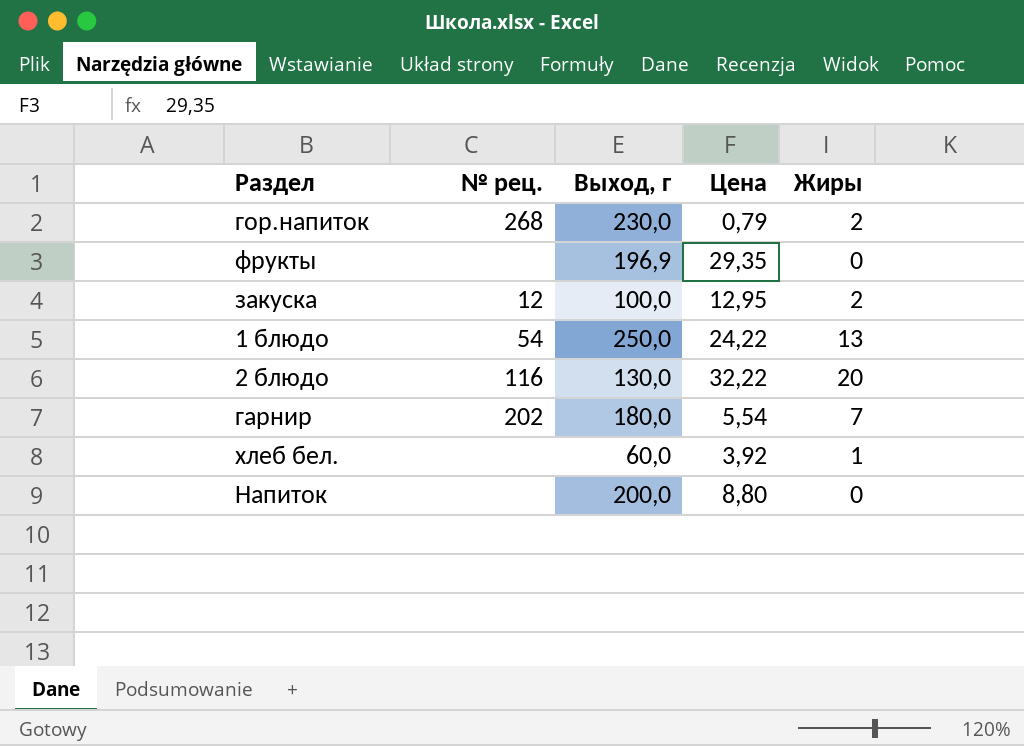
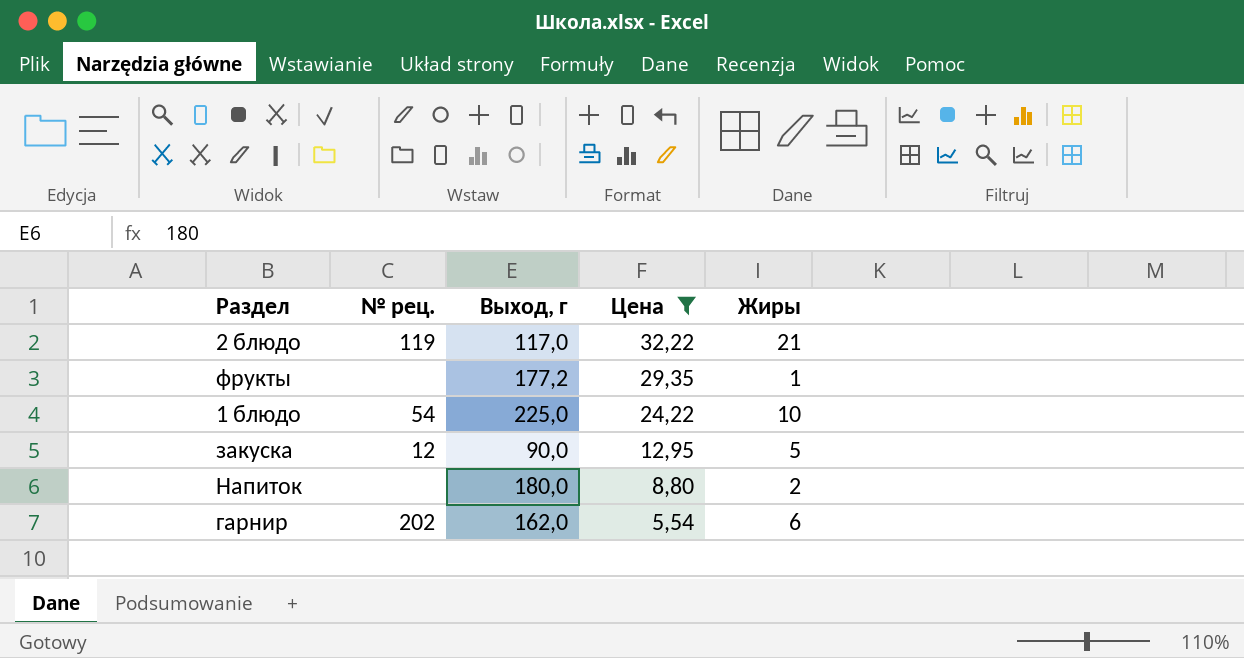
filter: none -> Цена >= 5,54
row order: none -> Цена descending
2 блюдо | № рец.: 116 -> 119
2 блюдо | Выход, г: 130,0 -> 117,0
2 блюдо | Жиры: 20 -> 21
фрукты | Выход, г: 196,9 -> 177,2
фрукты | Жиры: 0 -> 1
1 блюдо | Выход, г: 250,0 -> 225,0
1 блюдо | Жиры: 13 -> 10
закуска | Выход, г: 100,0 -> 90,0
закуска | Жиры: 2 -> 5
Напиток | Выход, г: 200,0 -> 180,0
Напиток | Жиры: 0 -> 2
гарнир | Выход, г: 180,0 -> 162,0
гарнир | Жиры: 7 -> 6

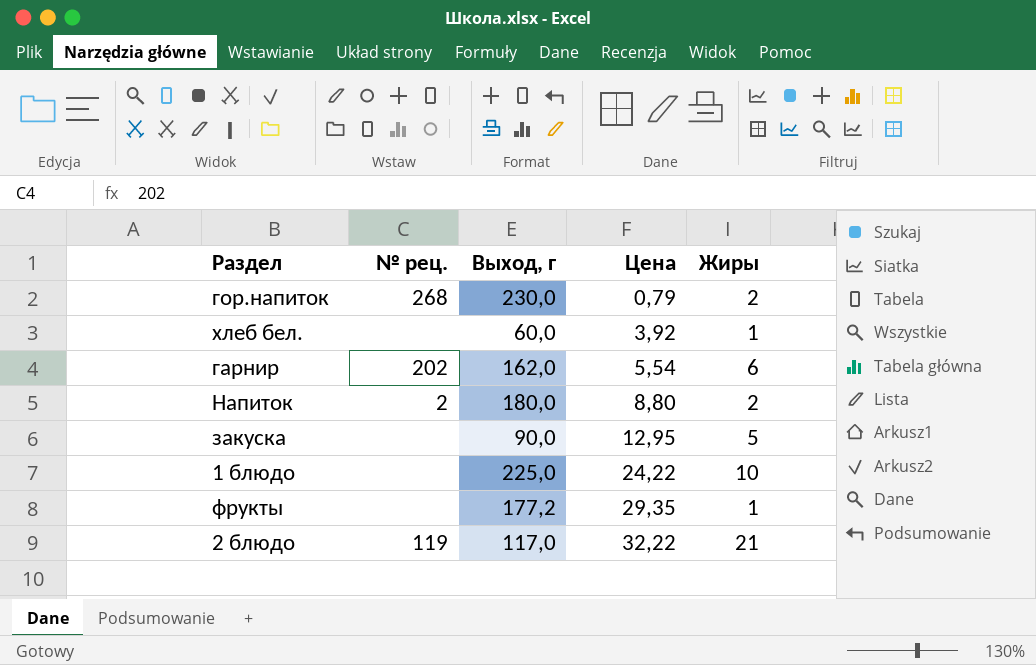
filter: Цена >= 5,54 -> none
row order: Цена descending -> Цена ascending
Напиток | № рец.: none -> 2
закуска | № рец.: 12 -> none
1 блюдо | № рец.: 54 -> none

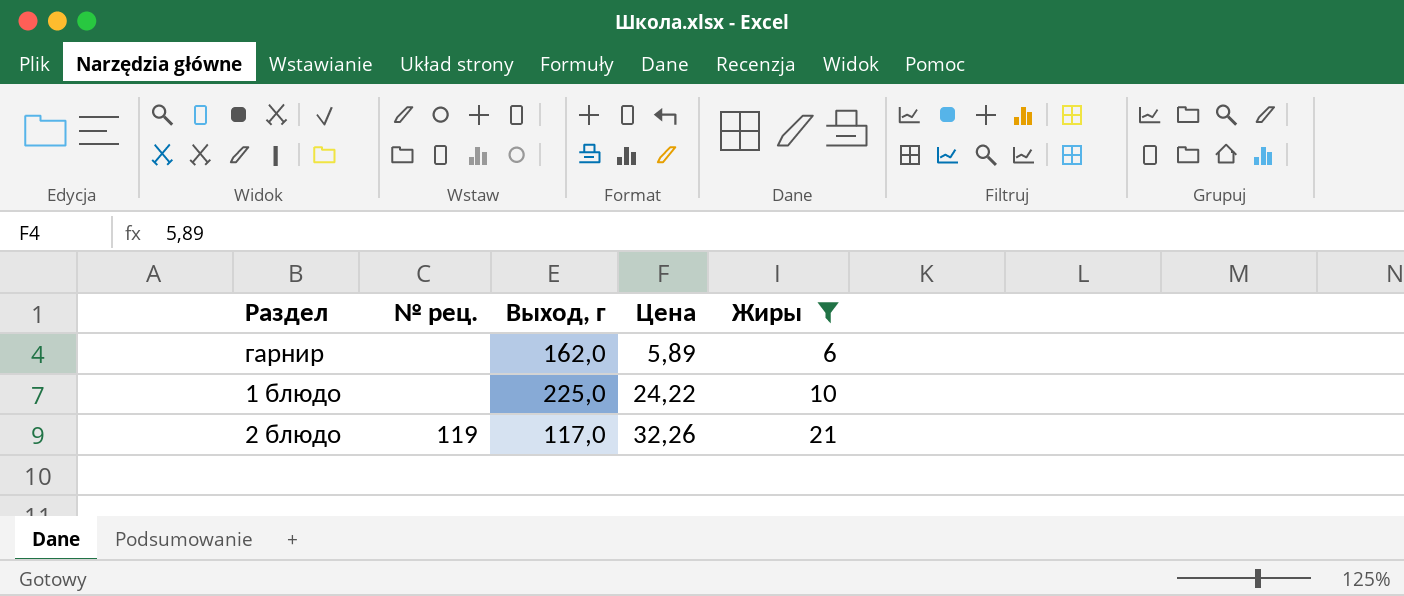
filter: none -> Жиры >= 6
гарнир | № рец.: 202 -> none
гарнир | Цена: 5,54 -> 5,89
2 блюдо | Цена: 32,22 -> 32,26

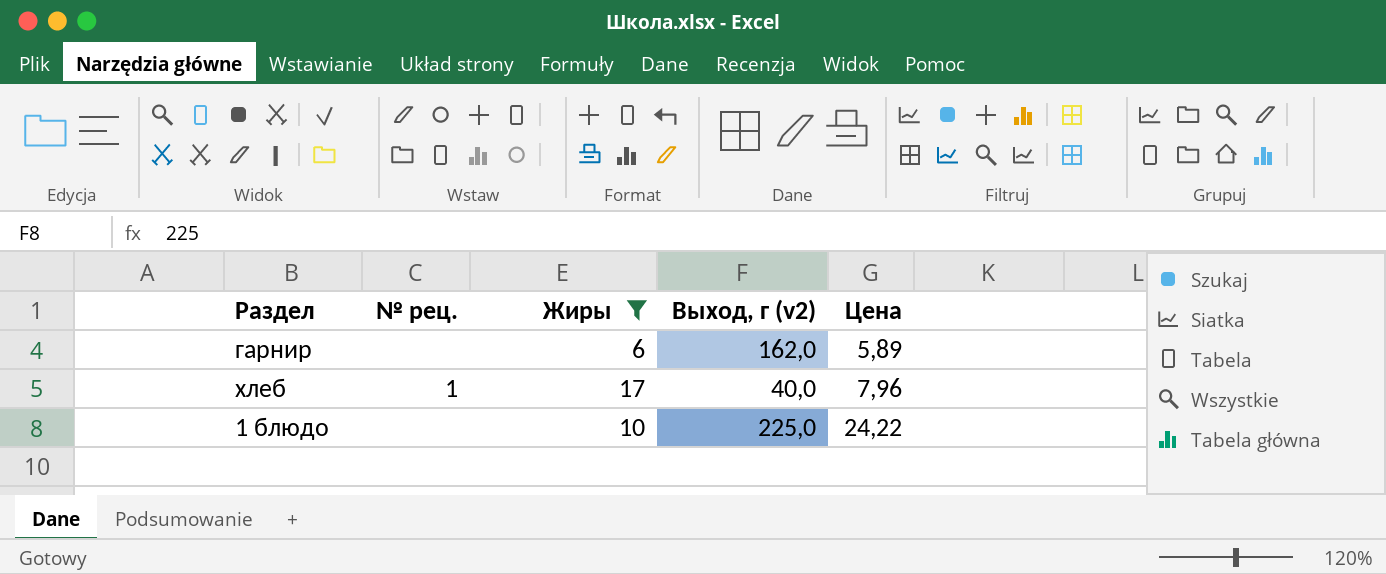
column Жиры | position: 5 -> 3
column name: Выход, г -> Выход, г (v2)
row 2 блюдо: 119 | 117,0 | 32,26 | 21 -> none
row хлеб: none -> 1 | 17 | 40,0 | 7,96

